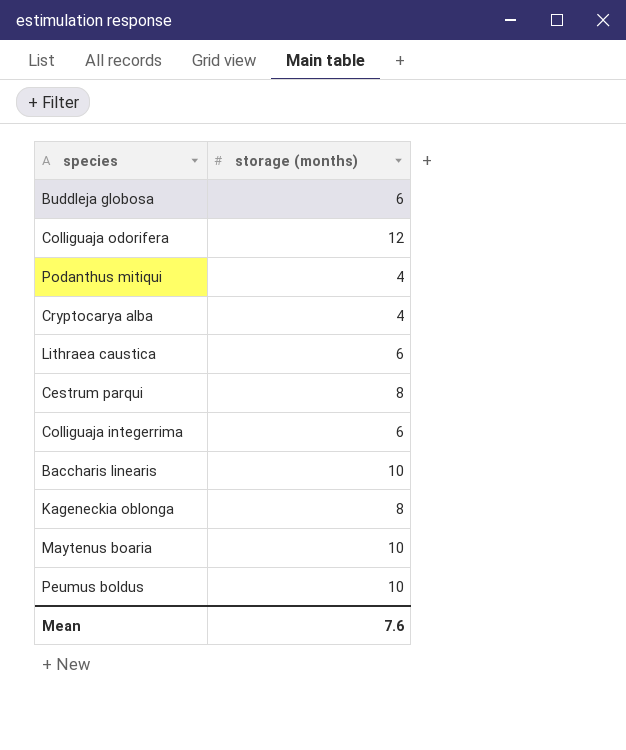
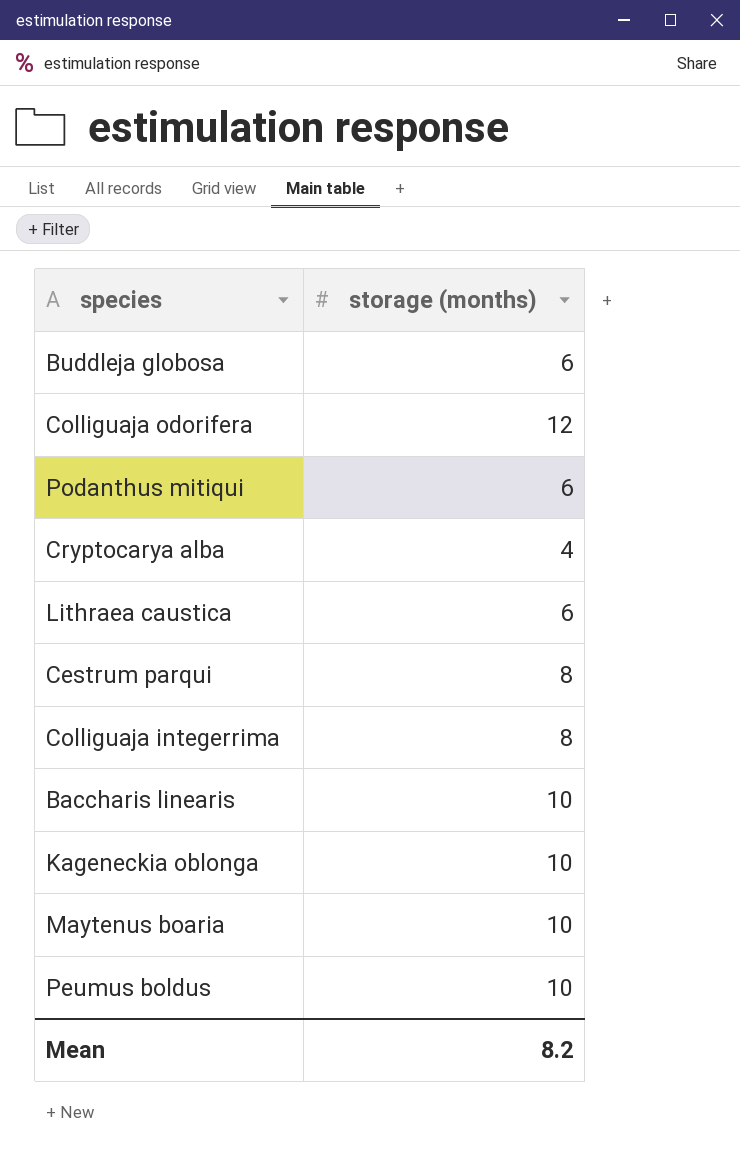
Podanthus mitiqui | storage (months): 4 -> 6
Colliguaja integerrima | storage (months): 6 -> 8
Kageneckia oblonga | storage (months): 8 -> 10
Mean | storage (months): 7.6 -> 8.2

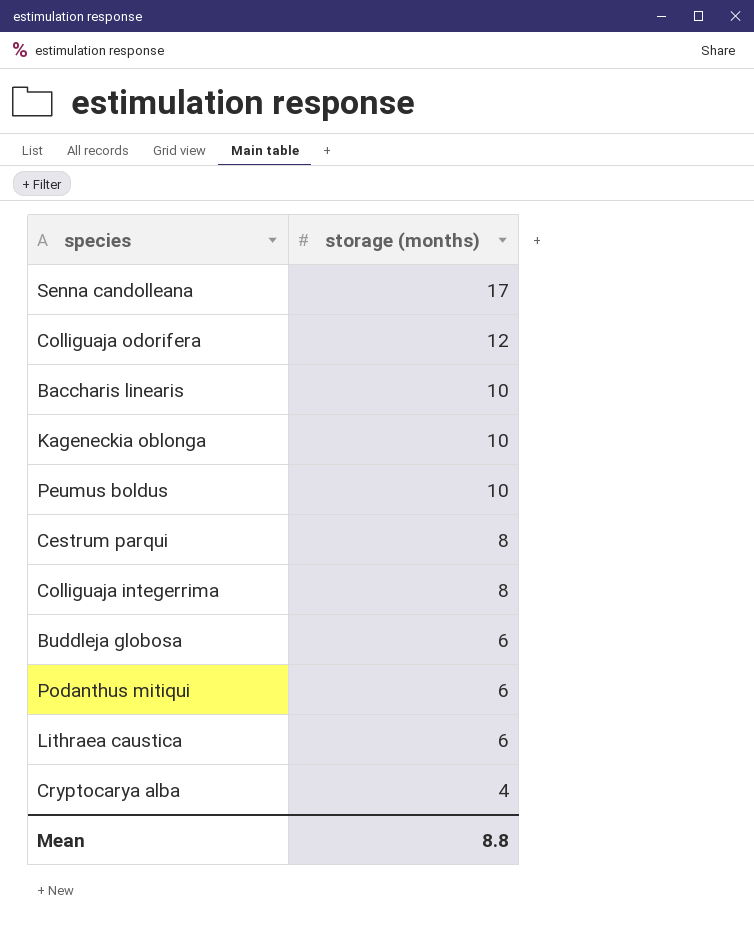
row order: none -> storage (months) descending
row Maytenus boaria: 10 -> none
row Senna candolleana: none -> 17
Mean | storage (months): 8.2 -> 8.8

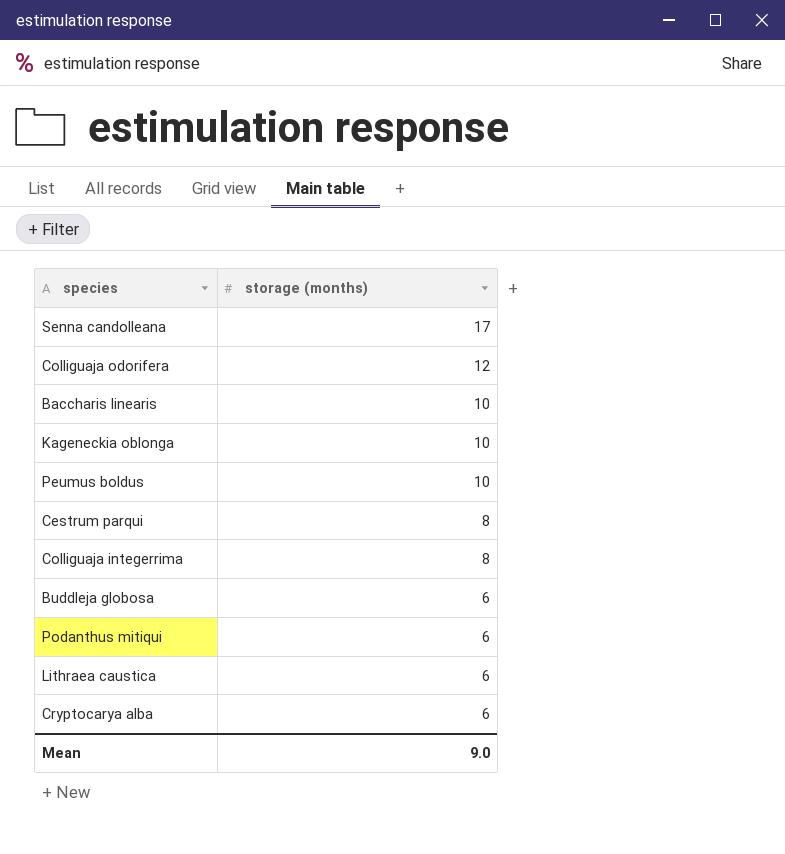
Cryptocarya alba | storage (months): 4 -> 6
Mean | storage (months): 8.8 -> 9.0

